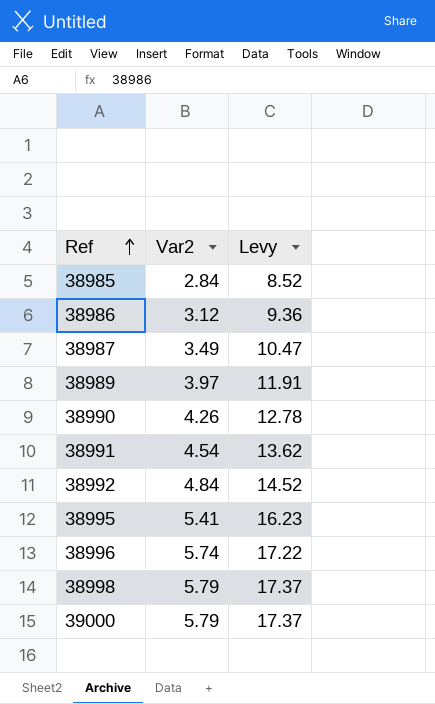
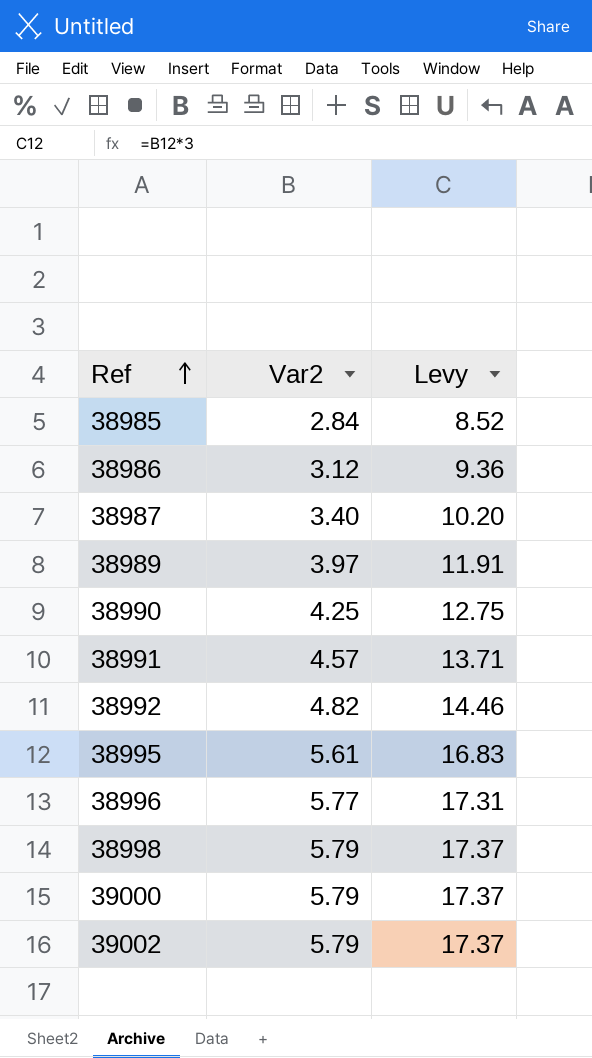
38987 | Var2: 3.49 -> 3.40
38987 | Levy: 10.47 -> 10.20
38990 | Var2: 4.26 -> 4.25
38990 | Levy: 12.78 -> 12.75
38991 | Var2: 4.54 -> 4.57
38991 | Levy: 13.62 -> 13.71
38992 | Var2: 4.84 -> 4.82
38992 | Levy: 14.52 -> 14.46
38995 | Var2: 5.41 -> 5.61
38995 | Levy: 16.23 -> 16.83
38996 | Var2: 5.74 -> 5.77
38996 | Levy: 17.22 -> 17.31
row 39002: none -> 5.79 | 17.37

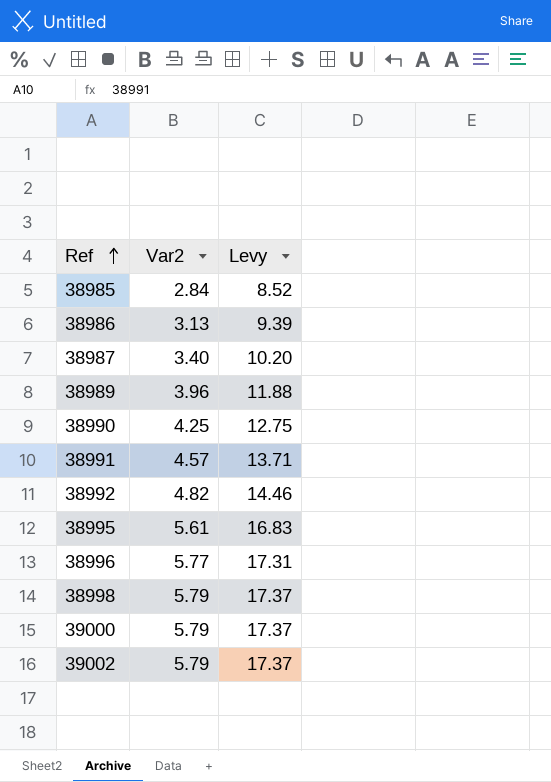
38986 | Var2: 3.12 -> 3.13
38986 | Levy: 9.36 -> 9.39
38989 | Var2: 3.97 -> 3.96
38989 | Levy: 11.91 -> 11.88

